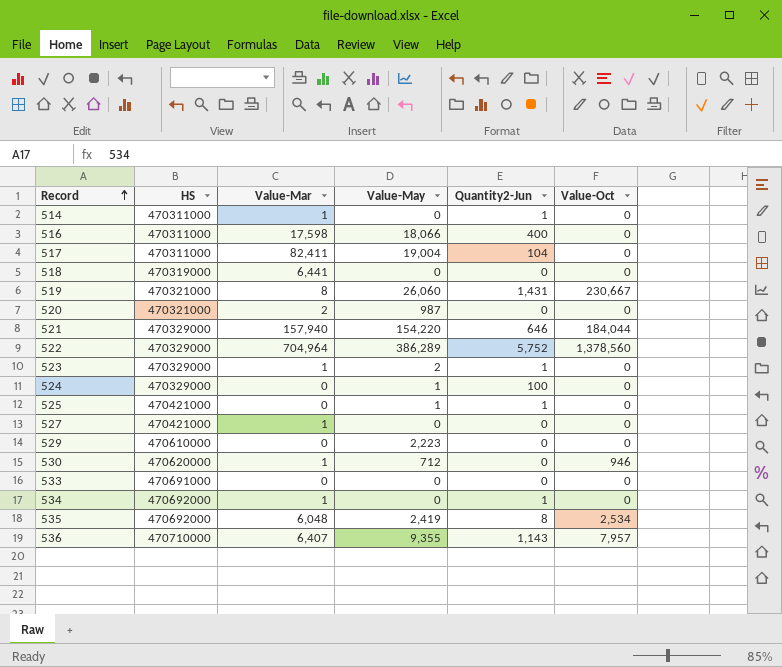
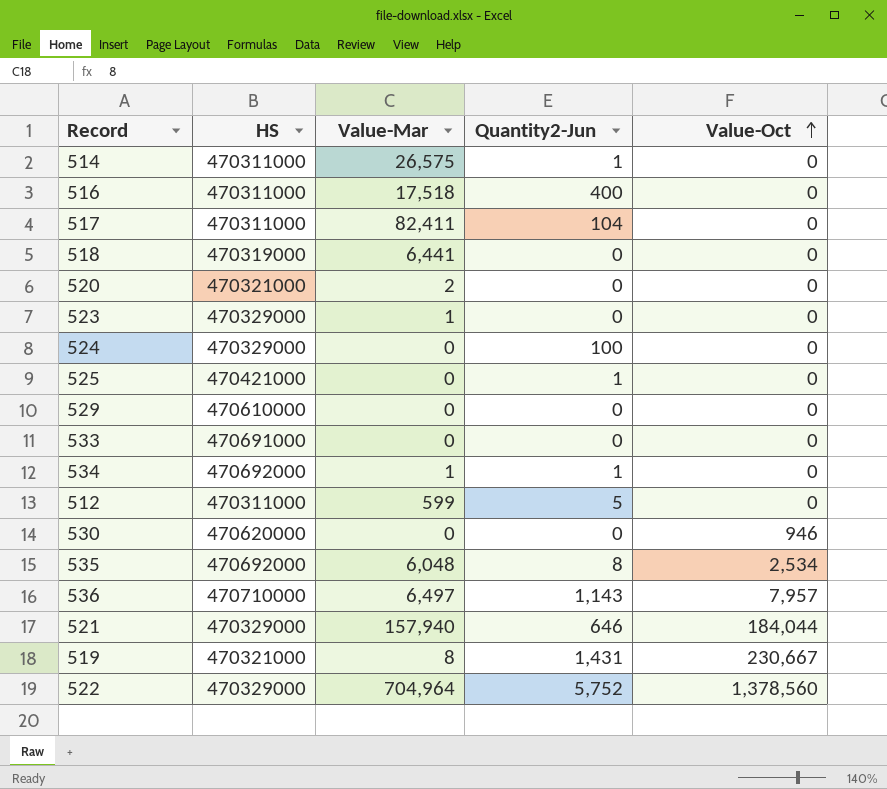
row order: Record ascending -> Value-Oct ascending
column Value-May | position: 4 -> none
row 527: 470421000 | 1 | 0 | 0 | 0 -> none
514 | Value-Mar: 1 -> 26,575
516 | Value-Mar: 17,598 -> 17,518
523 | Quantity2-Jun: 1 -> 0
row 512: none -> 470311000 | 599 | 5 | 0
530 | Value-Mar: 1 -> 0
536 | Value-Mar: 6,407 -> 6,497

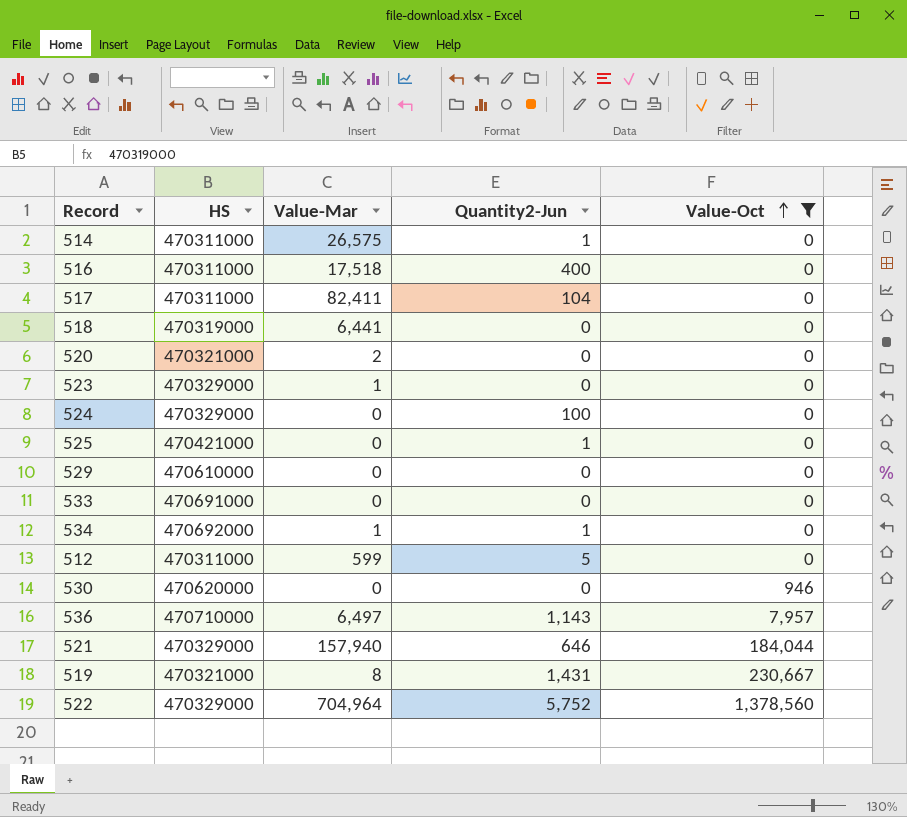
filter: none -> Value-Oct != 2,534

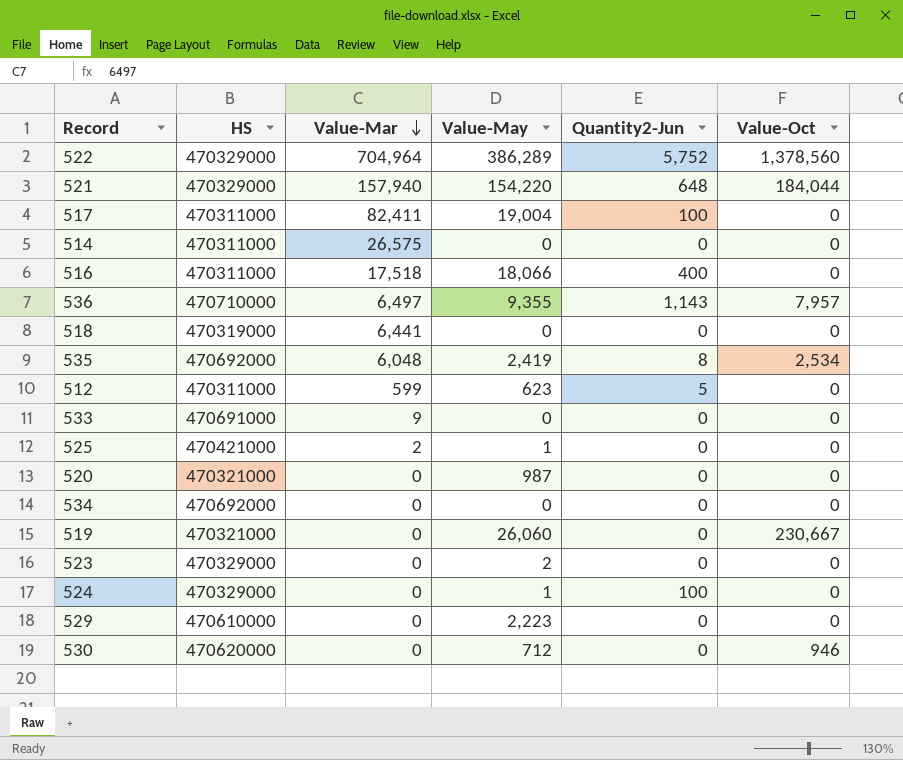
filter: Value-Oct != 2,534 -> none
row order: Value-Oct ascending -> Value-Mar descending
column Value-May | position: none -> 4
521 | Quantity2-Jun: 646 -> 648
517 | Quantity2-Jun: 104 -> 100
514 | Quantity2-Jun: 1 -> 0
533 | Value-Mar: 0 -> 9
525 | Value-Mar: 0 -> 2
525 | Quantity2-Jun: 1 -> 0
520 | Value-Mar: 2 -> 0
534 | Value-Mar: 1 -> 0
534 | Quantity2-Jun: 1 -> 0
519 | Value-Mar: 8 -> 0
519 | Quantity2-Jun: 1,431 -> 0
523 | Value-Mar: 1 -> 0

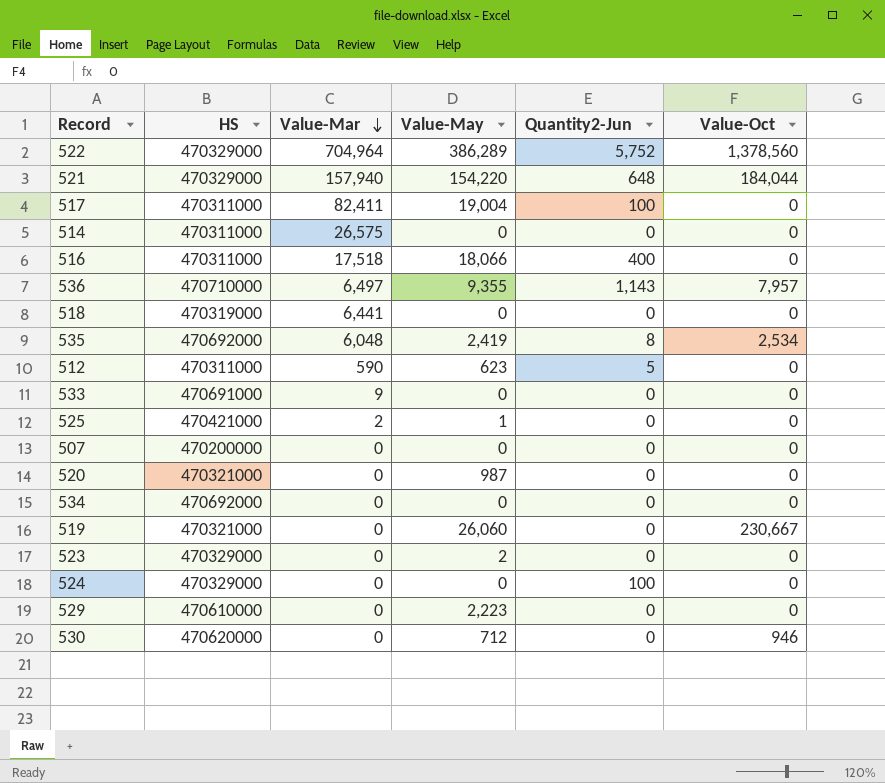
512 | Value-Mar: 599 -> 590
row 507: none -> 470200000 | 0 | 0 | 0 | 0
524 | Value-May: 1 -> 0

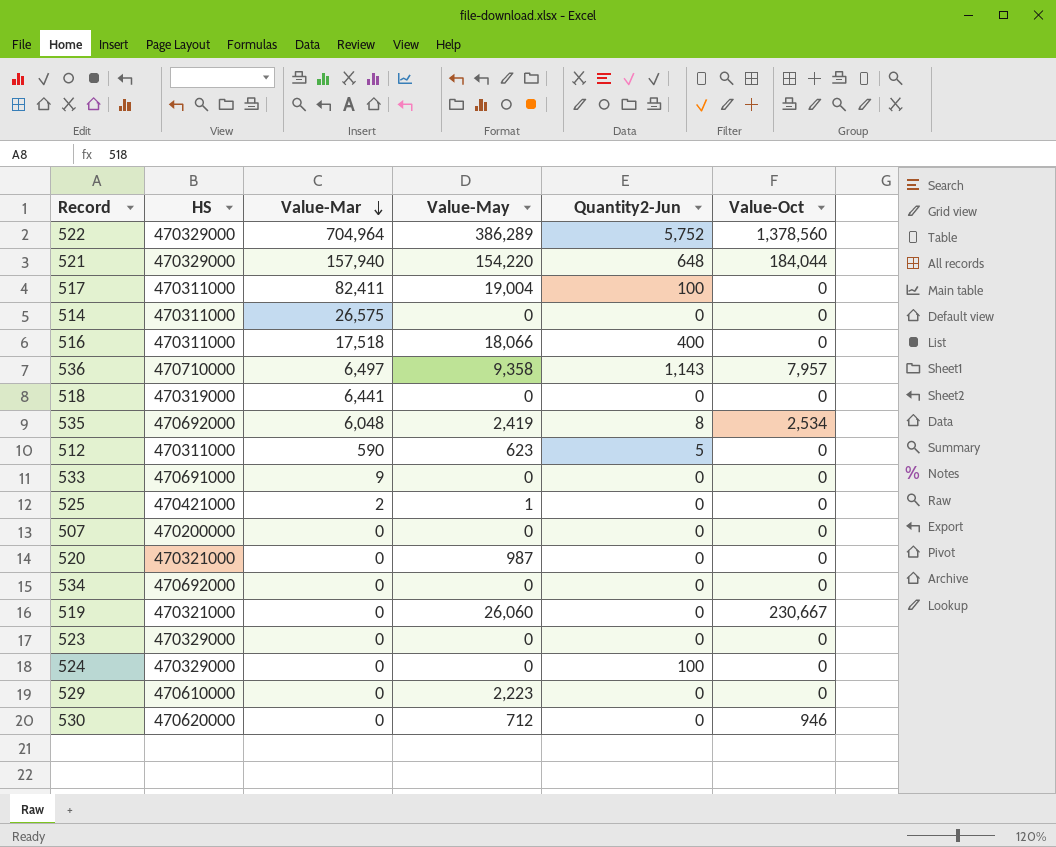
536 | Value-May: 9,355 -> 9,358
523 | Value-May: 2 -> 0

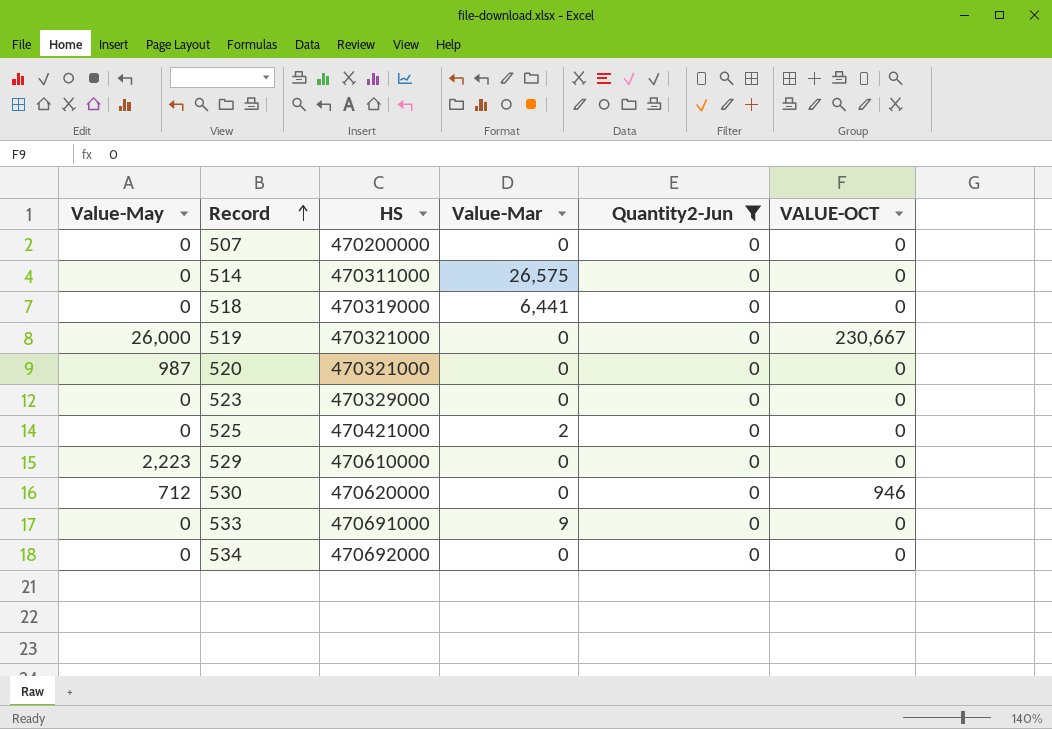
filter: none -> Quantity2-Jun = 0
row order: Value-Mar descending -> Record ascending
column Value-May | position: 4 -> 1
column name: Value-Oct -> VALUE-OCT
519 | Value-May: 26,060 -> 26,000
525 | Value-May: 1 -> 0

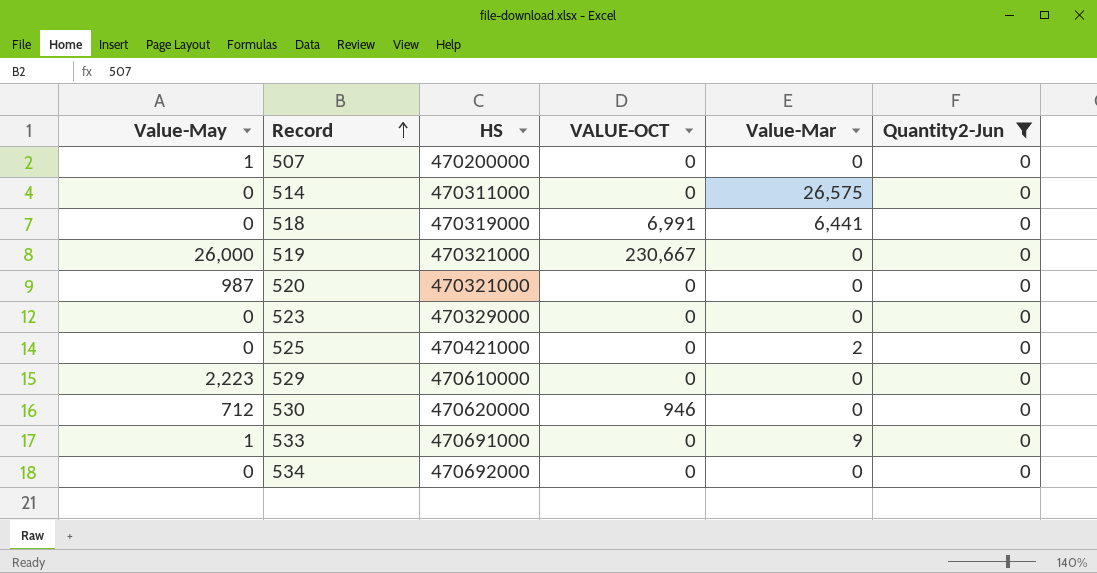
column VALUE-OCT | position: 6 -> 4
507 | Value-May: 0 -> 1
518 | VALUE-OCT: 0 -> 6,991
533 | Value-May: 0 -> 1

